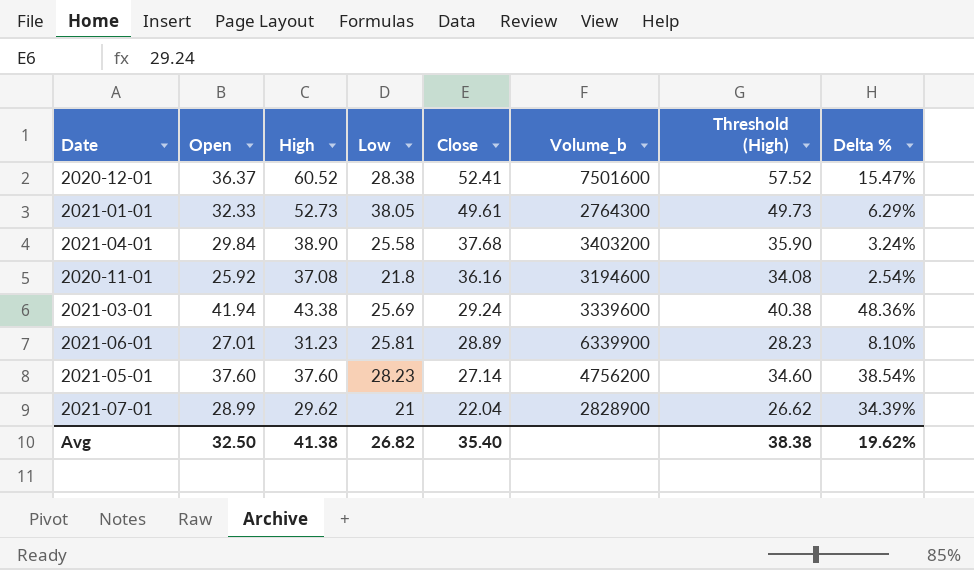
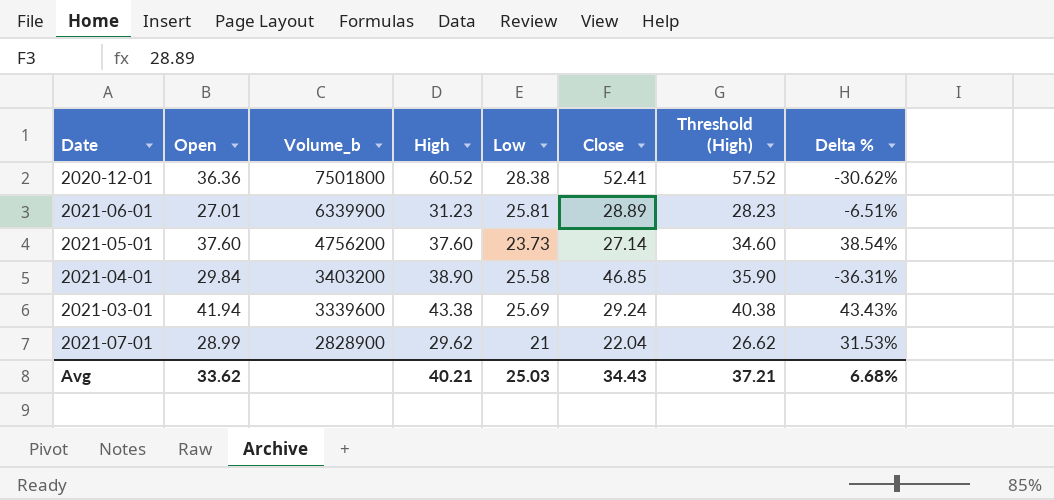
row order: Close descending -> Volume_b descending
column Volume_b | position: 6 -> 3
column Delta % | formula: ([High] - [Close]) / [Close] -> ([Open] - [Close]) / [Close]
row 2021-01-01: 32.33 | 52.73 | 38.05 | 49.61 | 2764300 | 49.73 | 6.29% -> none
row 2020-11-01: 25.92 | 37.08 | 21.8 | 36.16 | 3194600 | 34.08 | 2.54% -> none
2020-12-01 | Open: 36.37 -> 36.36
2020-12-01 | Volume_b: 7501600 -> 7501800
2021-05-01 | Low: 28.23 -> 23.73
2021-04-01 | Close: 37.68 -> 46.85
Avg | Open: 32.50 -> 33.62
Avg | High: 41.38 -> 40.21
Avg | Low: 26.82 -> 25.03
Avg | Close: 35.40 -> 34.43
Avg | Threshold (High): 38.38 -> 37.21
Avg | Delta %: 19.62% -> 6.68%

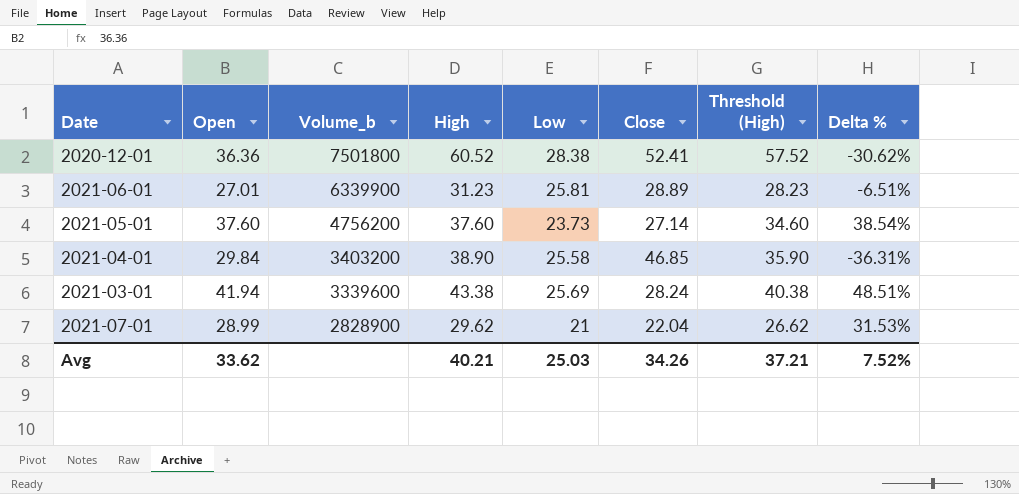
2021-03-01 | Close: 29.24 -> 28.24
2021-03-01 | Delta %: 43.43% -> 48.51%
Avg | Close: 34.43 -> 34.26
Avg | Delta %: 6.68% -> 7.52%

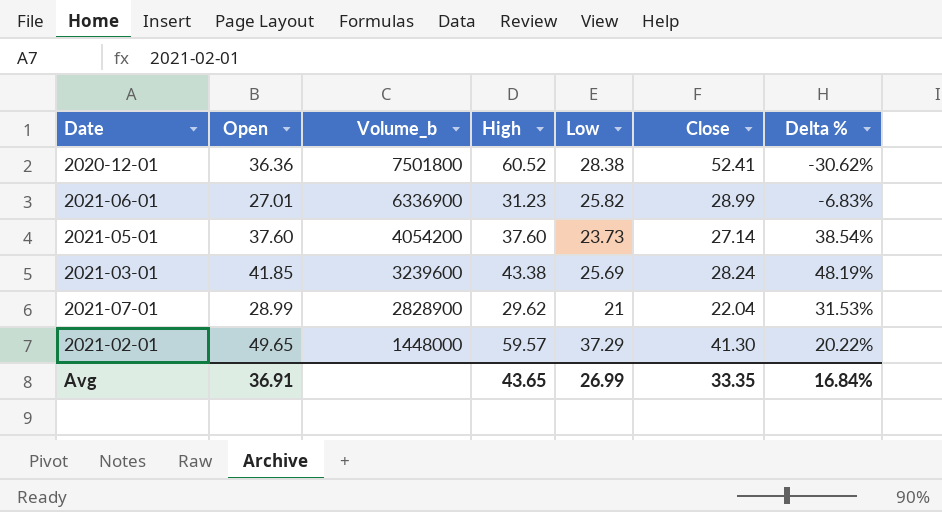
column Threshold (High) | formula: [High] - 3 -> none
row 2021-04-01: 29.84 | 3403200 | 38.90 | 25.58 | 46.85 | 35.90 | -36.31% -> none
2021-06-01 | Volume_b: 6339900 -> 6336900
2021-06-01 | Low: 25.81 -> 25.82
2021-06-01 | Close: 28.89 -> 28.99
2021-06-01 | Delta %: -6.51% -> -6.83%
2021-05-01 | Volume_b: 4756200 -> 4054200
2021-03-01 | Open: 41.94 -> 41.85
2021-03-01 | Volume_b: 3339600 -> 3239600
2021-03-01 | Delta %: 48.51% -> 48.19%
row 2021-02-01: none -> 49.65 | 1448000 | 59.57 | 37.29 | 41.30 | 20.22%
Avg | Open: 33.62 -> 36.91
Avg | High: 40.21 -> 43.65
Avg | Low: 25.03 -> 26.99
Avg | Close: 34.26 -> 33.35
Avg | Delta %: 7.52% -> 16.84%

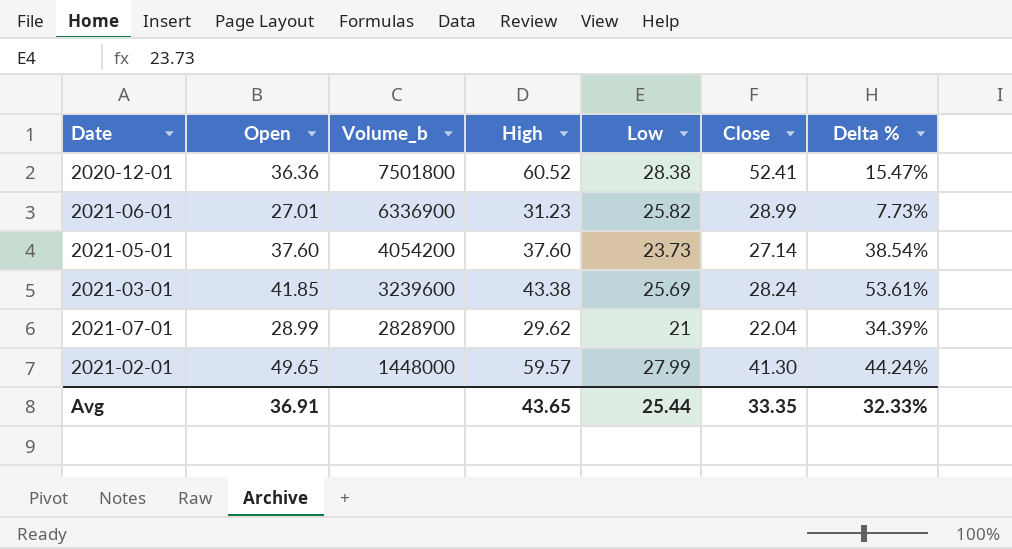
column Delta % | formula: ([Open] - [Close]) / [Close] -> ([High] - [Close]) / [Close]
2021-02-01 | Low: 37.29 -> 27.99
Avg | Low: 26.99 -> 25.44
Avg | Delta %: 16.84% -> 32.33%

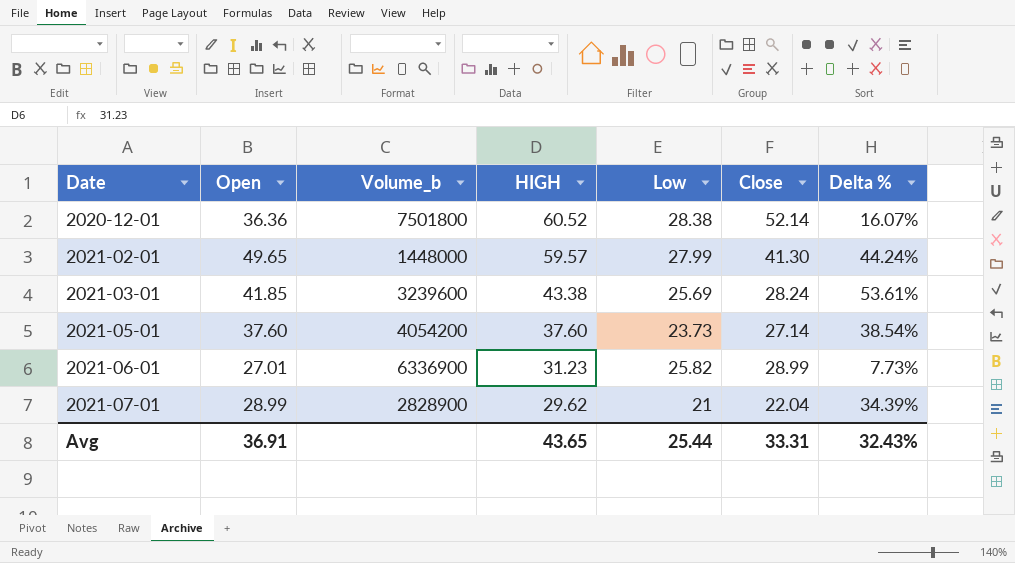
row order: Volume_b descending -> Date ascending
column name: High -> HIGH
2020-12-01 | Close: 52.41 -> 52.14
2020-12-01 | Delta %: 15.47% -> 16.07%
Avg | Close: 33.35 -> 33.31
Avg | Delta %: 32.33% -> 32.43%

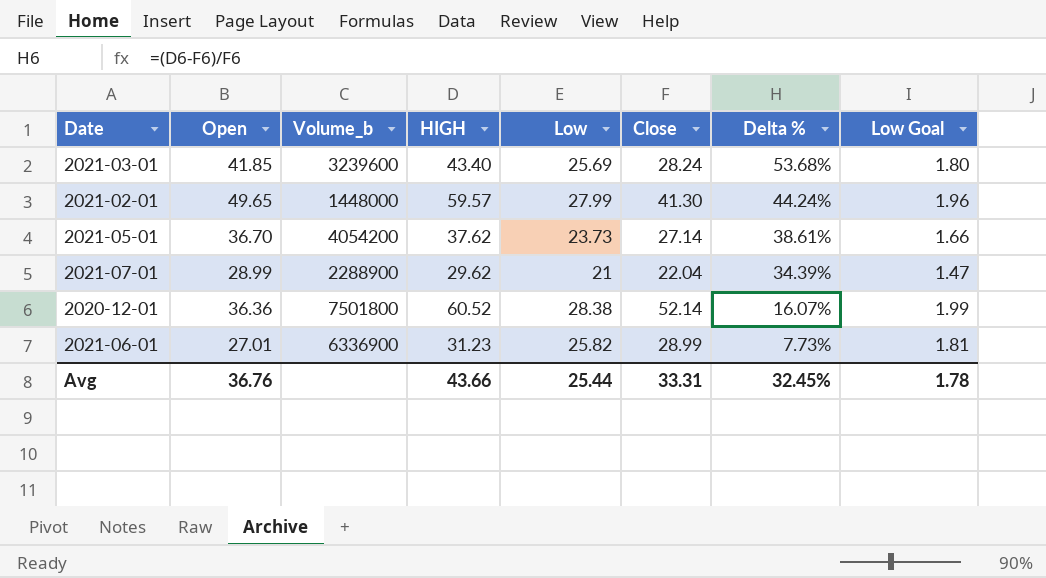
row order: Date ascending -> Delta % descending
column Low Goal | formula: none -> [Low] * 0.07
2021-03-01 | HIGH: 43.38 -> 43.40
2021-03-01 | Delta %: 53.61% -> 53.68%
2021-05-01 | Open: 37.60 -> 36.70
2021-05-01 | HIGH: 37.60 -> 37.62
2021-05-01 | Delta %: 38.54% -> 38.61%
2021-07-01 | Volume_b: 2828900 -> 2288900
Avg | Open: 36.91 -> 36.76
Avg | HIGH: 43.65 -> 43.66
Avg | Delta %: 32.43% -> 32.45%

